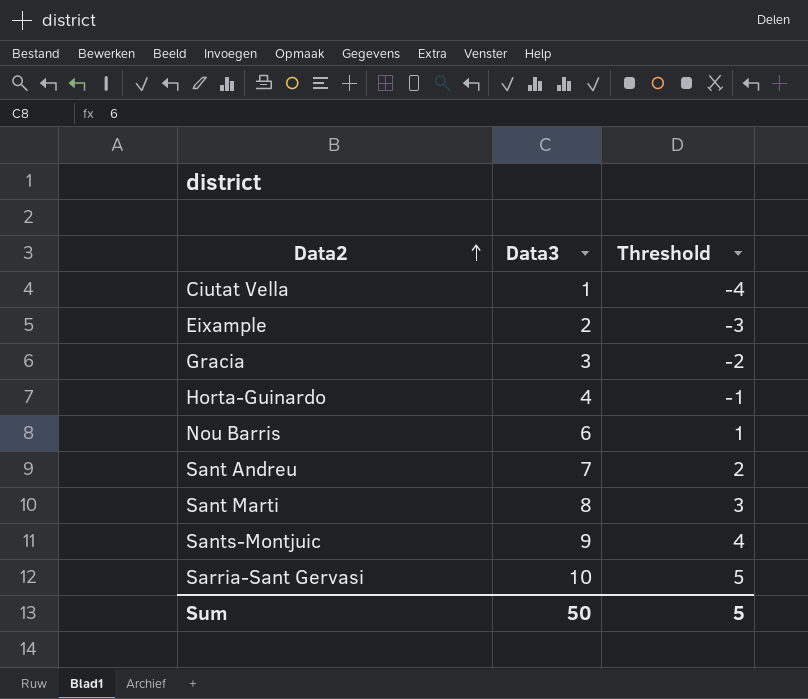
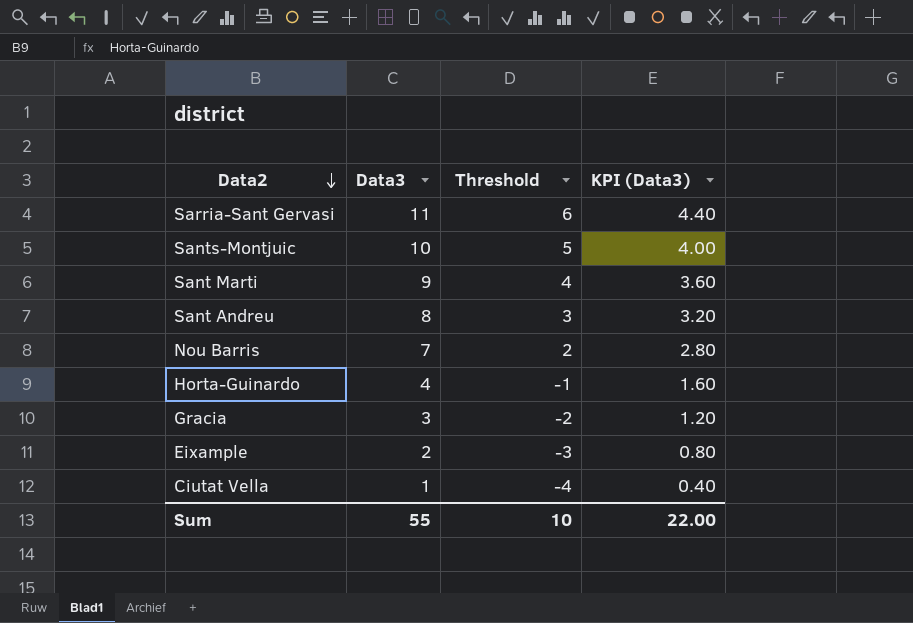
row order: Data2 ascending -> Data2 descending
column KPI (Data3) | formula: none -> [Data3] * 0.4
Sarria-Sant Gervasi | Data3: 10 -> 11
Sarria-Sant Gervasi | Threshold: 5 -> 6
Sants-Montjuic | Data3: 9 -> 10
Sants-Montjuic | Threshold: 4 -> 5
Sant Marti | Data3: 8 -> 9
Sant Marti | Threshold: 3 -> 4
Sant Andreu | Data3: 7 -> 8
Sant Andreu | Threshold: 2 -> 3
Nou Barris | Data3: 6 -> 7
Nou Barris | Threshold: 1 -> 2
Sum | Data3: 50 -> 55
Sum | Threshold: 5 -> 10

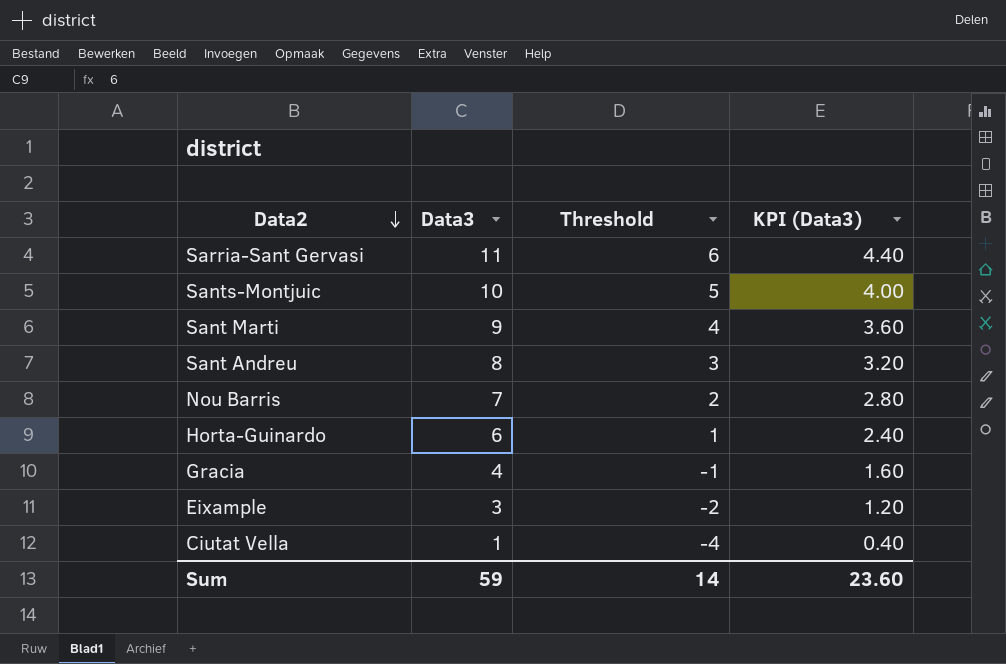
Horta-Guinardo | Data3: 4 -> 6
Horta-Guinardo | Threshold: -1 -> 1
Horta-Guinardo | KPI (Data3): 1.60 -> 2.40
Gracia | Data3: 3 -> 4
Gracia | Threshold: -2 -> -1
Gracia | KPI (Data3): 1.20 -> 1.60
Eixample | Data3: 2 -> 3
Eixample | Threshold: -3 -> -2
Eixample | KPI (Data3): 0.80 -> 1.20
Sum | Data3: 55 -> 59
Sum | Threshold: 10 -> 14
Sum | KPI (Data3): 22.00 -> 23.60

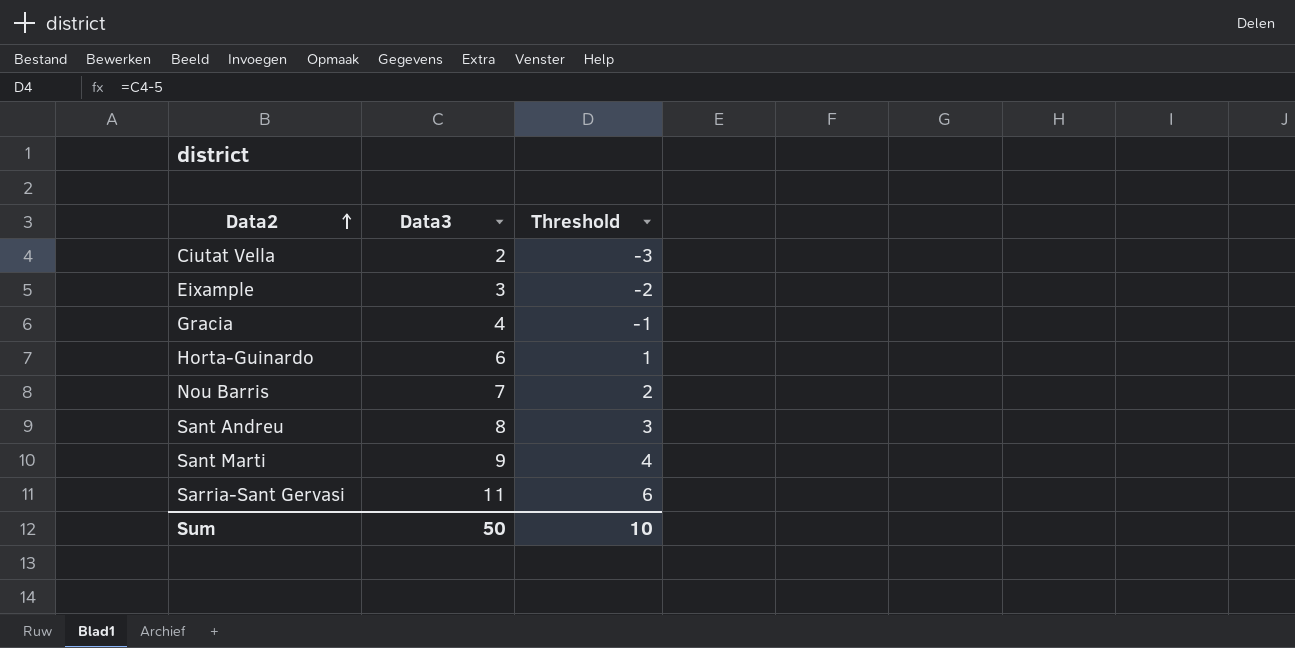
row order: Data2 descending -> Data2 ascending
column KPI (Data3) | formula: [Data3] * 0.4 -> none
row Sants-Montjuic: 10 | 5 | 4.00 -> none
Ciutat Vella | Data3: 1 -> 2
Ciutat Vella | Threshold: -4 -> -3
Sum | Data3: 59 -> 50
Sum | Threshold: 14 -> 10

